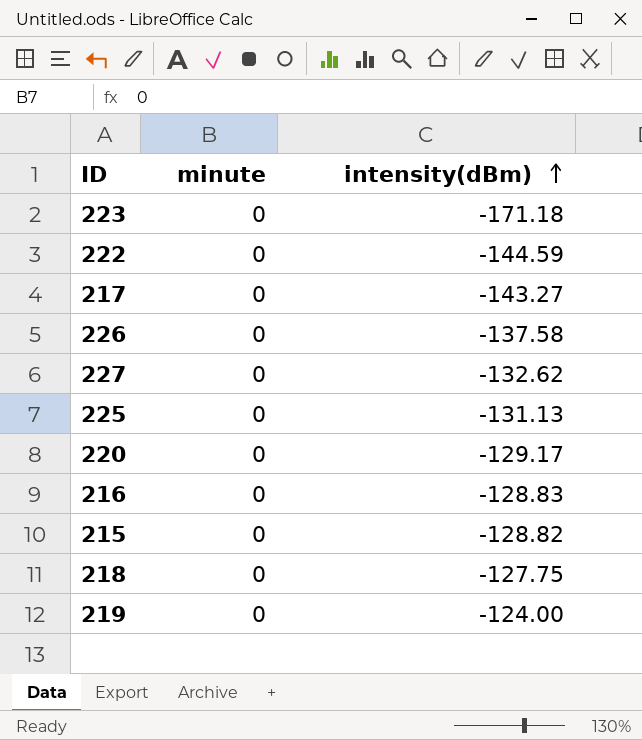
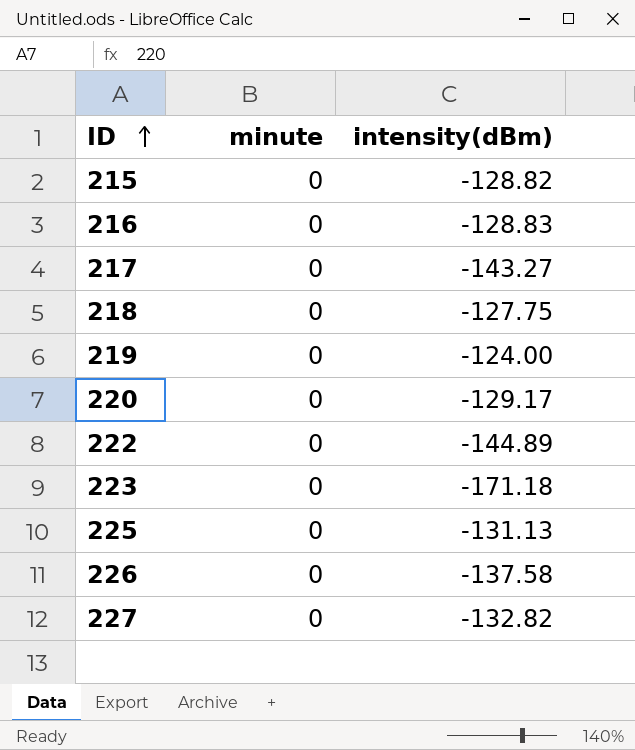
row order: intensity(dBm) ascending -> ID ascending
222 | intensity(dBm): -144.59 -> -144.89
227 | intensity(dBm): -132.62 -> -132.82

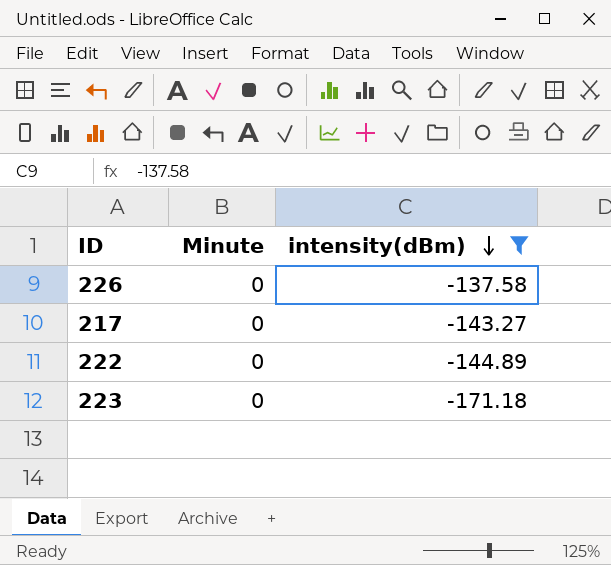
filter: none -> intensity(dBm) <= -137.58
row order: ID ascending -> intensity(dBm) descending
column name: minute -> Minute

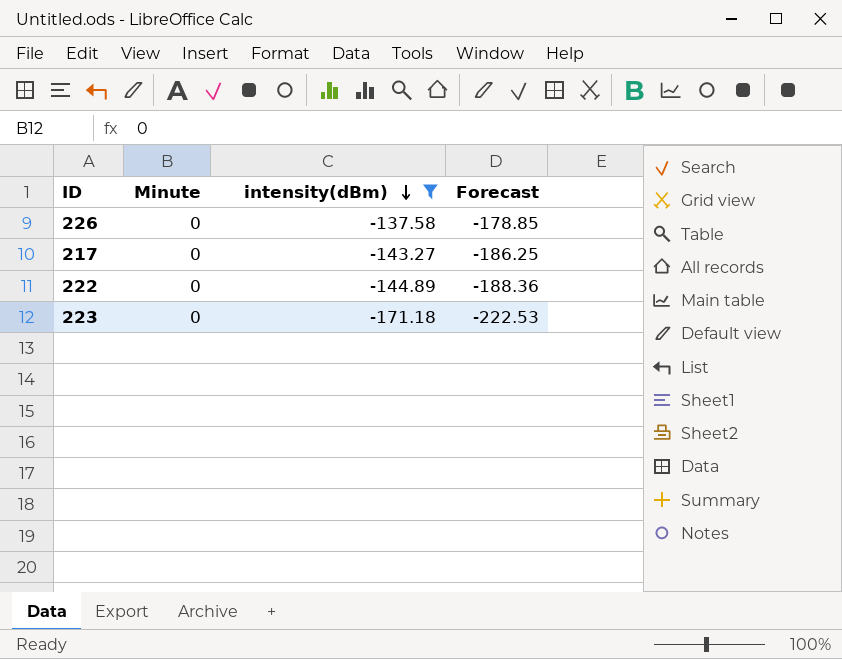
column Forecast | formula: none -> [intensity(dBm)] * 1.3

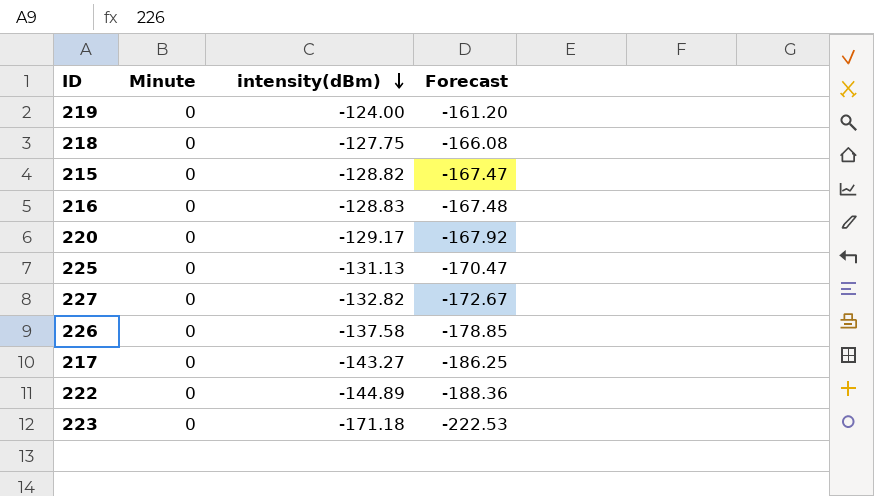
filter: intensity(dBm) <= -137.58 -> none

